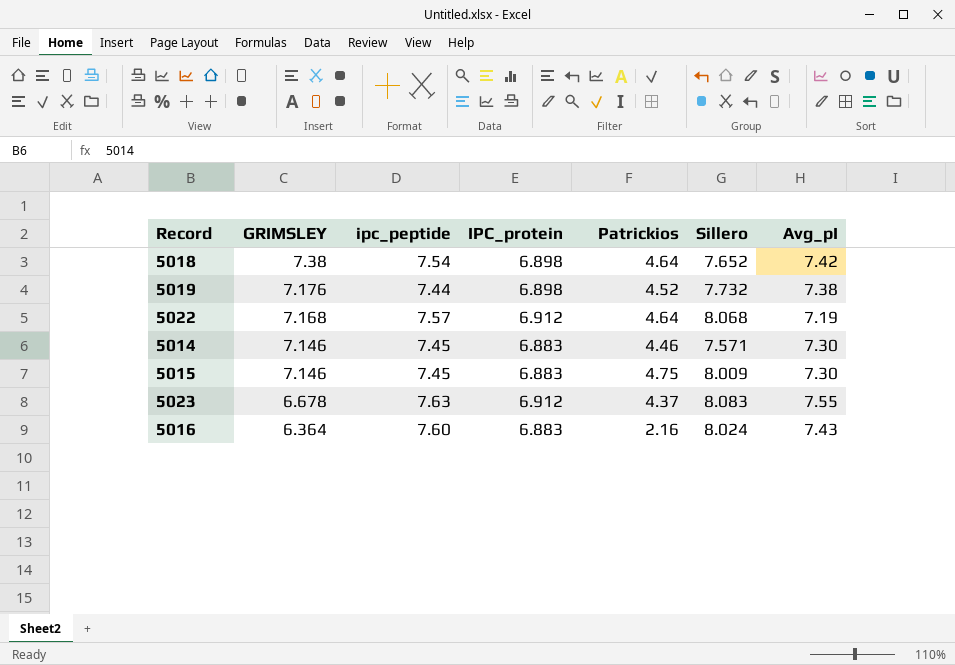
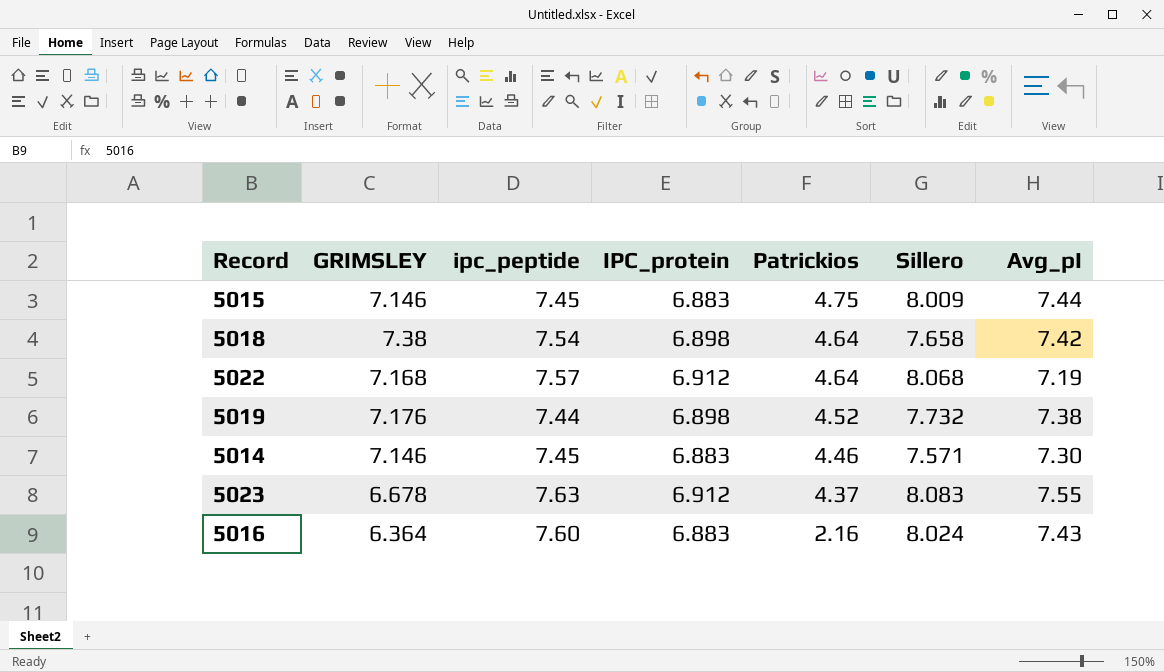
row order: GRIMSLEY descending -> Patrickios descending
5015 | Avg_pI: 7.30 -> 7.44
5018 | Sillero: 7.652 -> 7.658

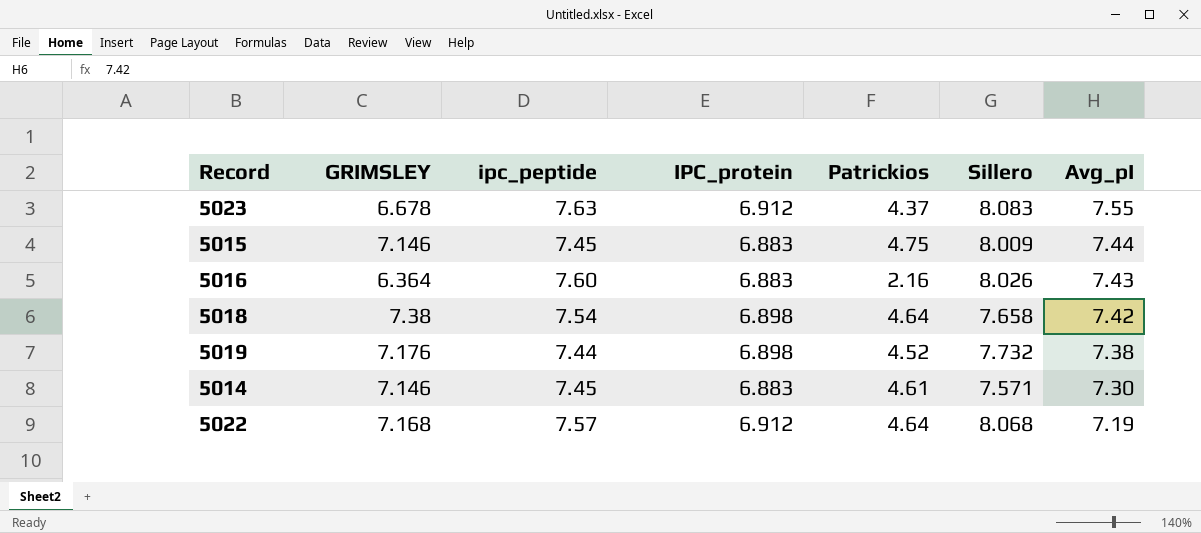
row order: Patrickios descending -> Avg_pI descending
5016 | Sillero: 8.024 -> 8.026
5014 | Patrickios: 4.46 -> 4.61

